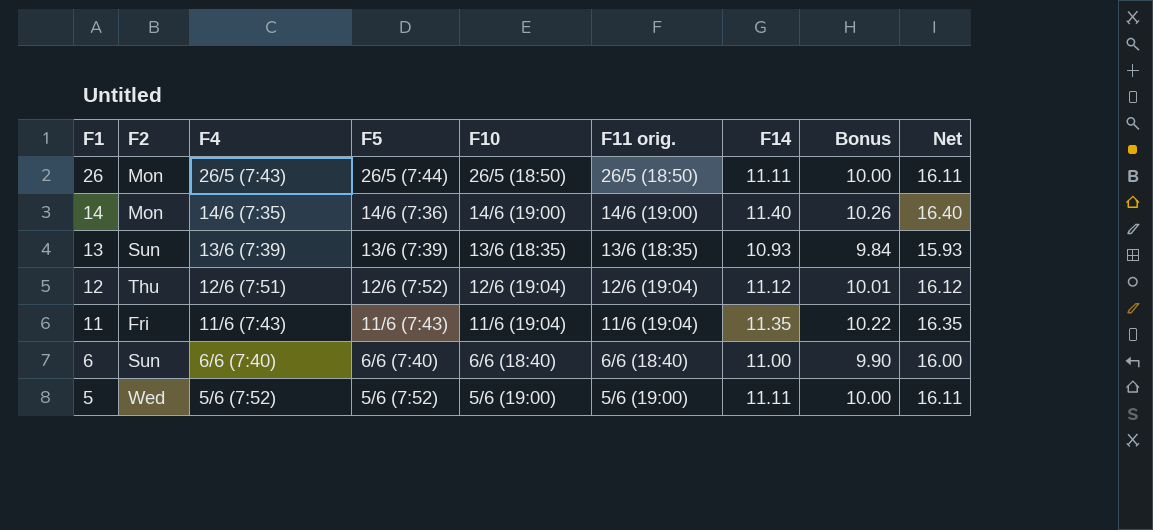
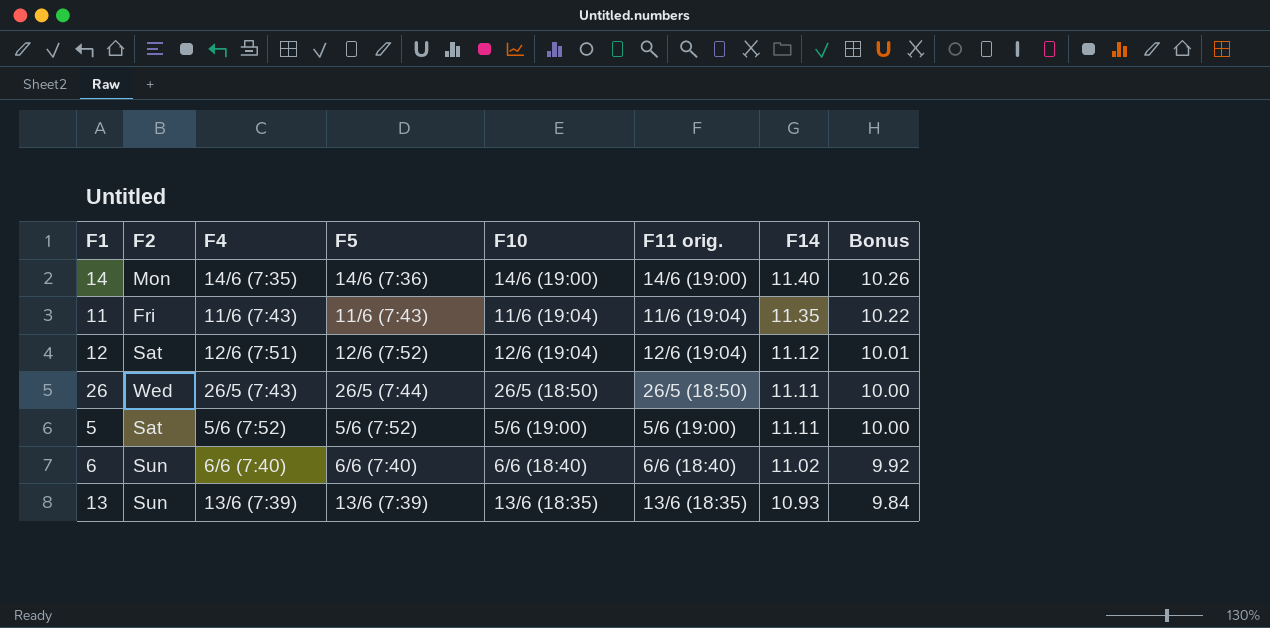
row order: F1 descending -> F14 descending
column Net | formula: [F14] + 5 -> none
12 | F2: Thu -> Sat
26 | F2: Mon -> Wed
5 | F2: Wed -> Sat
6 | F14: 11.00 -> 11.02
6 | Bonus: 9.90 -> 9.92

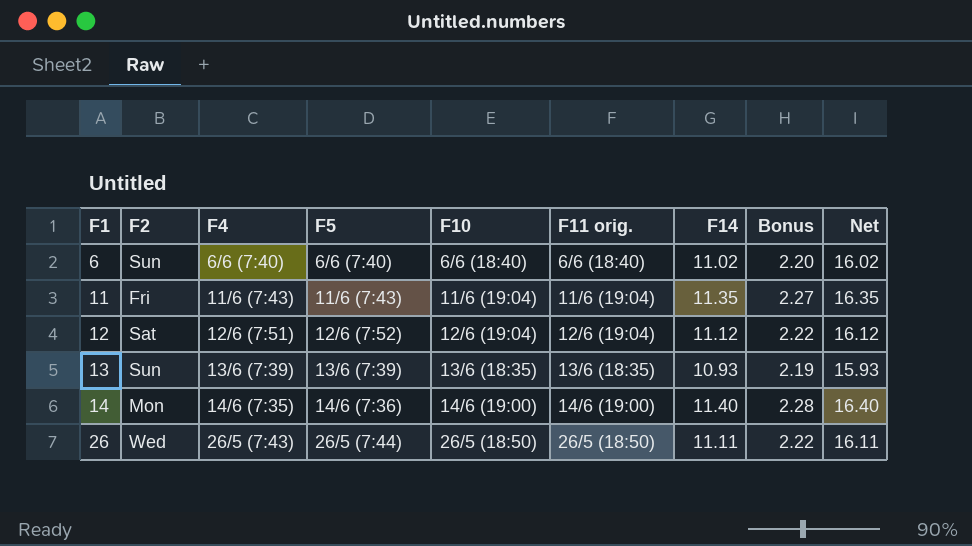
row order: F14 descending -> F1 ascending
column Bonus | formula: [F14] * 0.9 -> [F14] * 0.2
column Net | formula: none -> [F14] + 5
row 5: Sat | 5/6 (7:52) | 5/6 (7:52) | 5/6 (19:00) | 5/6 (19:00) | 11.11 | 10.00 -> none

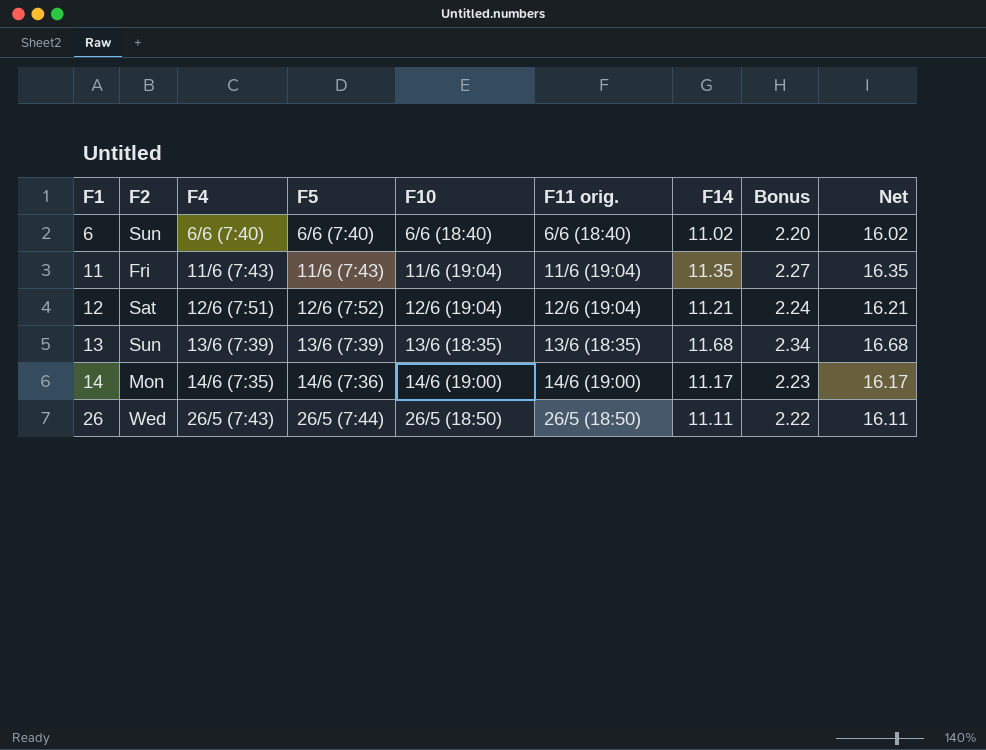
12 | F14: 11.12 -> 11.21
12 | Bonus: 2.22 -> 2.24
12 | Net: 16.12 -> 16.21
13 | F14: 10.93 -> 11.68
13 | Bonus: 2.19 -> 2.34
13 | Net: 15.93 -> 16.68
14 | F14: 11.40 -> 11.17
14 | Bonus: 2.28 -> 2.23
14 | Net: 16.40 -> 16.17

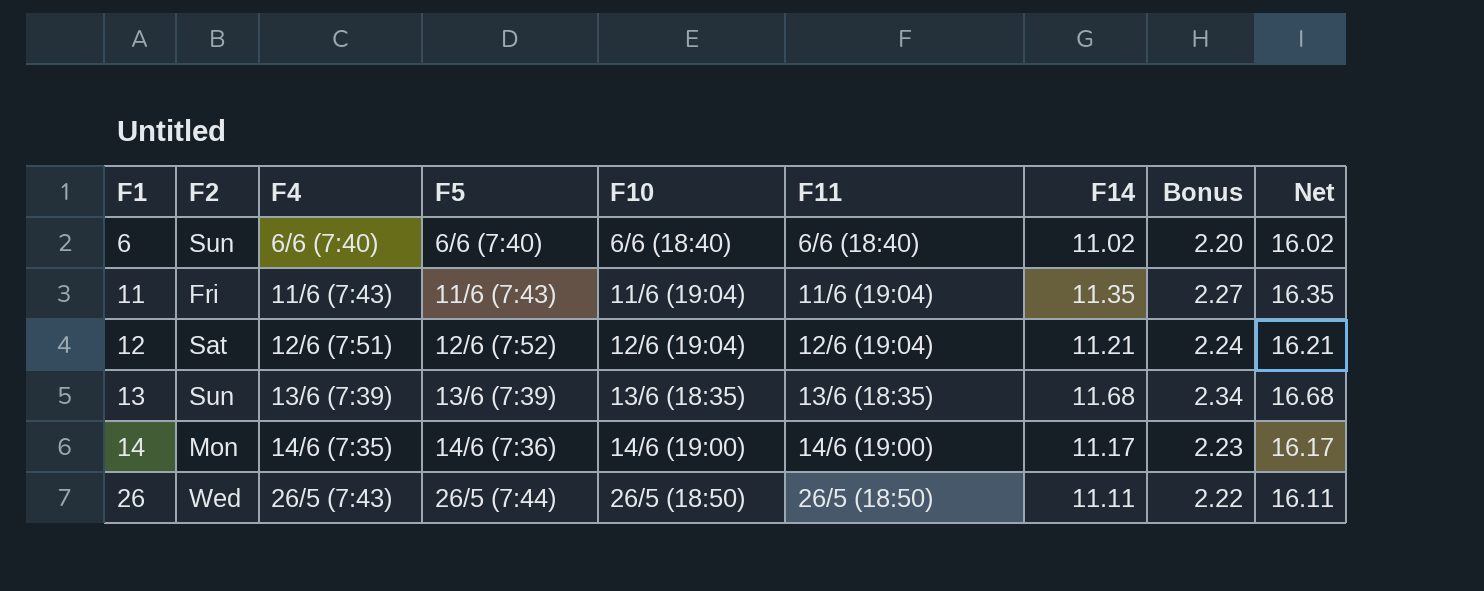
column name: F11 orig. -> F11

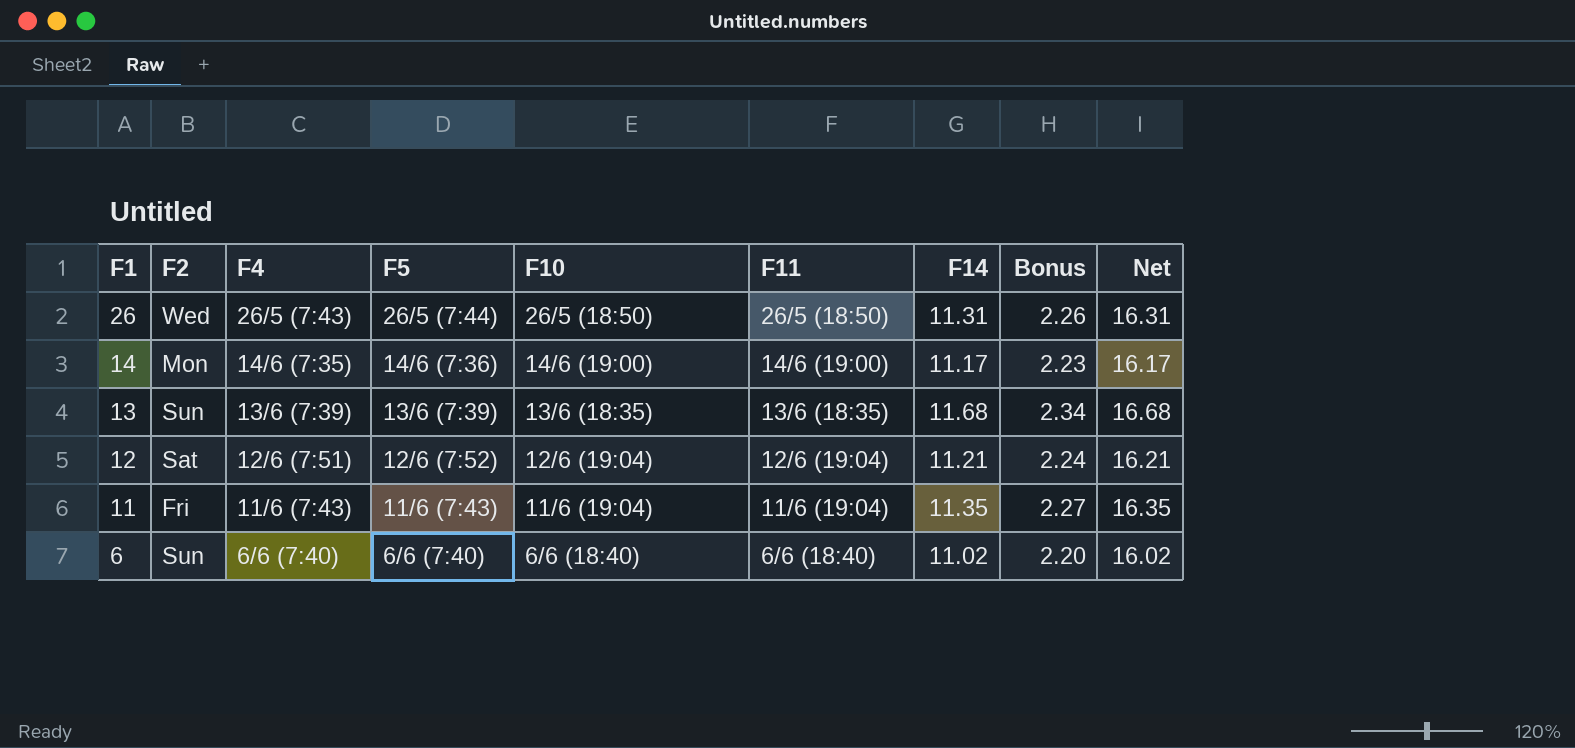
row order: F1 ascending -> F1 descending
26 | F14: 11.11 -> 11.31
26 | Bonus: 2.22 -> 2.26
26 | Net: 16.11 -> 16.31

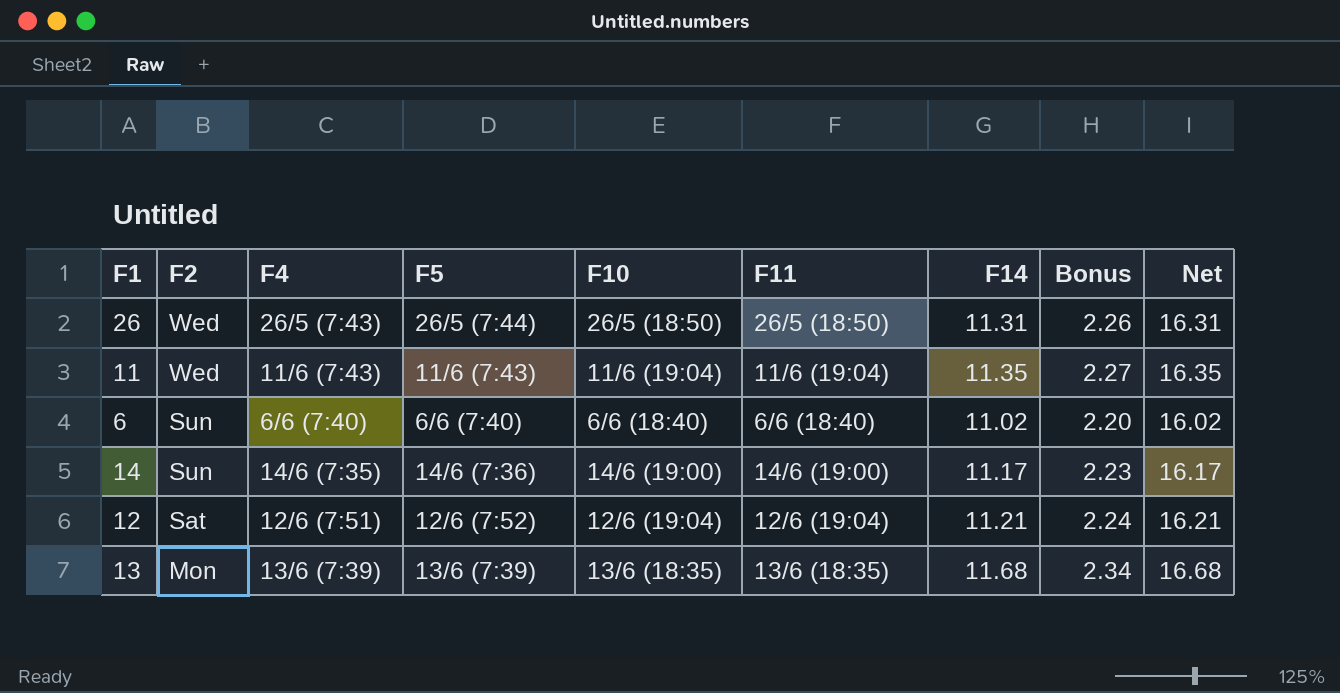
row order: F1 descending -> F2 descending
11 | F2: Fri -> Wed
14 | F2: Mon -> Sun
13 | F2: Sun -> Mon

